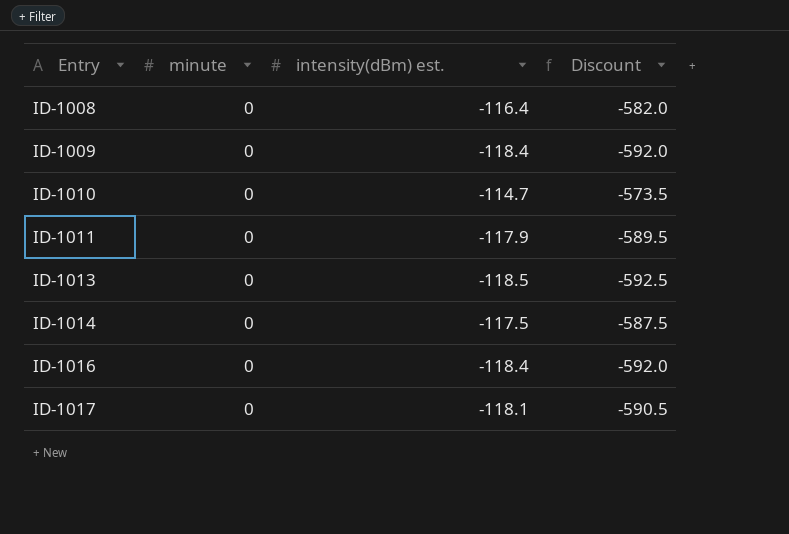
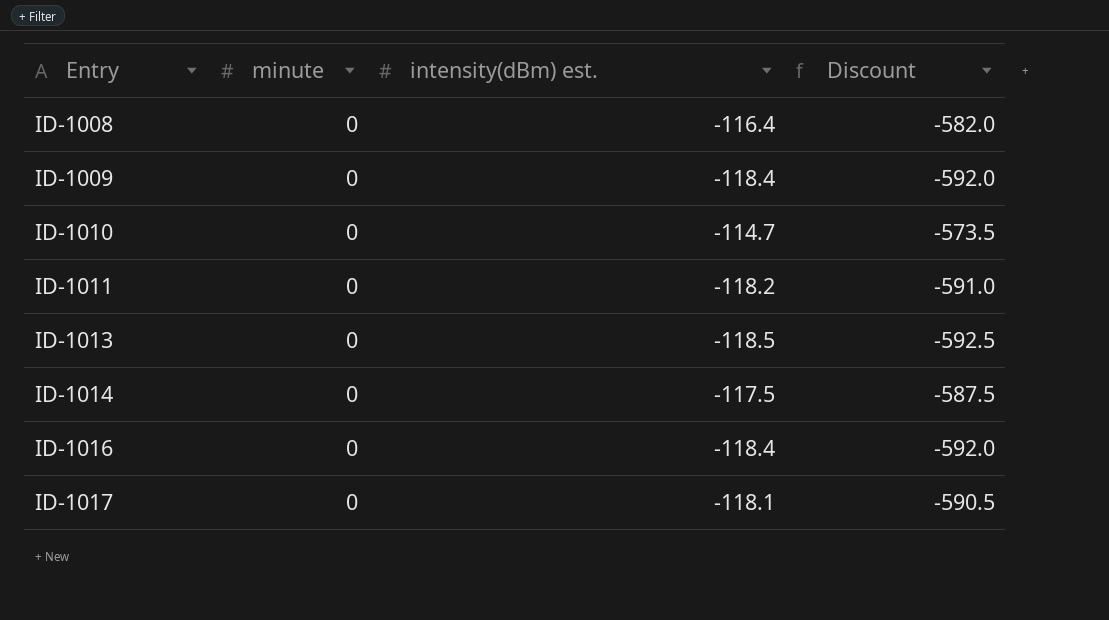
ID-1011 | intensity(dBm) est.: -117.9 -> -118.2
ID-1011 | Discount: -589.5 -> -591.0

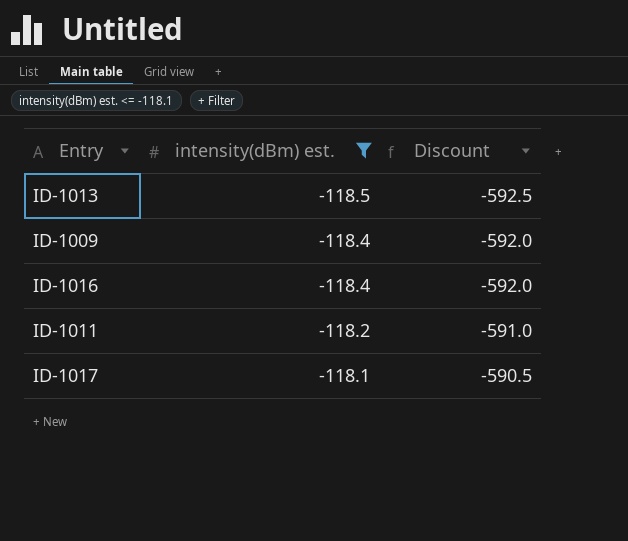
filter: none -> intensity(dBm) est. <= -118.1
row order: Entry ascending -> intensity(dBm) est. ascending
column minute | position: 2 -> none

